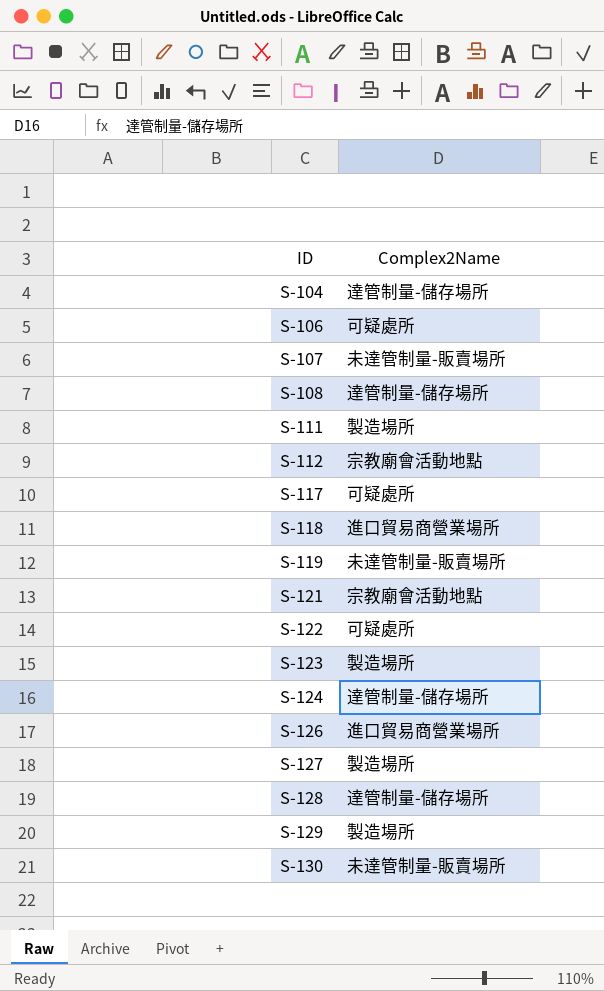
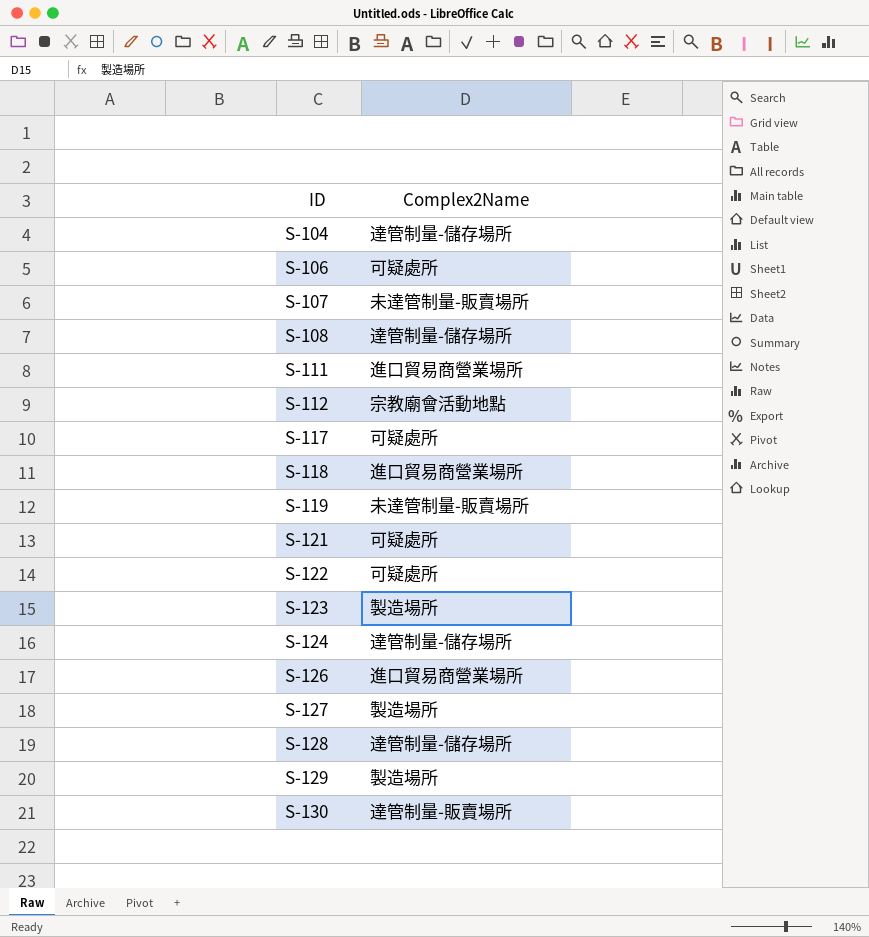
S-111 | Complex2Name: 製造場所 -> 進口貿易商營業場所
S-121 | Complex2Name: 宗教廟會活動地點 -> 可疑處所
S-130 | Complex2Name: 未達管制量-販賣場所 -> 達管制量-販賣場所

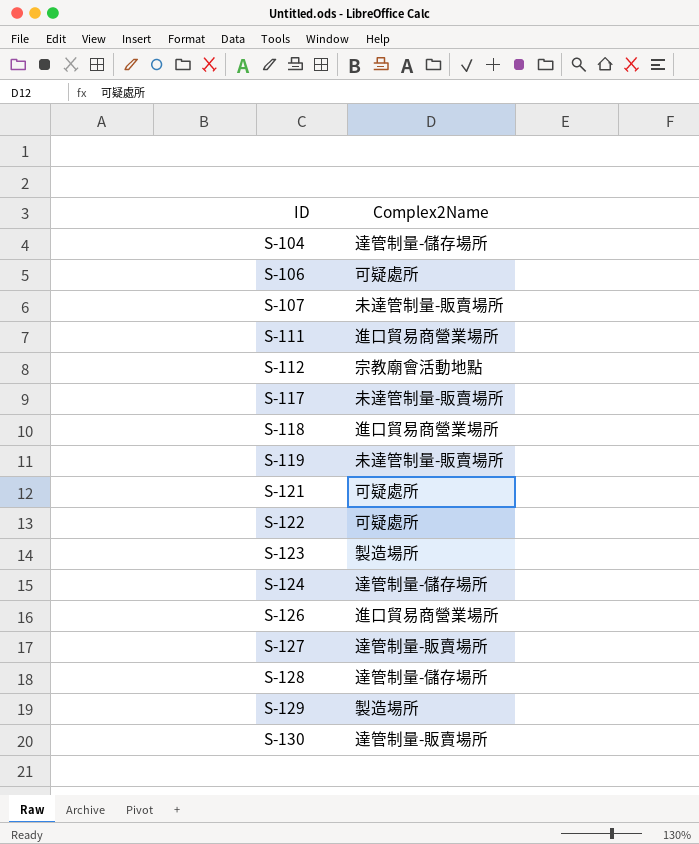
row S-108: 達管制量-儲存場所 -> none
S-117 | Complex2Name: 可疑處所 -> 未達管制量-販賣場所
S-127 | Complex2Name: 製造場所 -> 達管制量-販賣場所

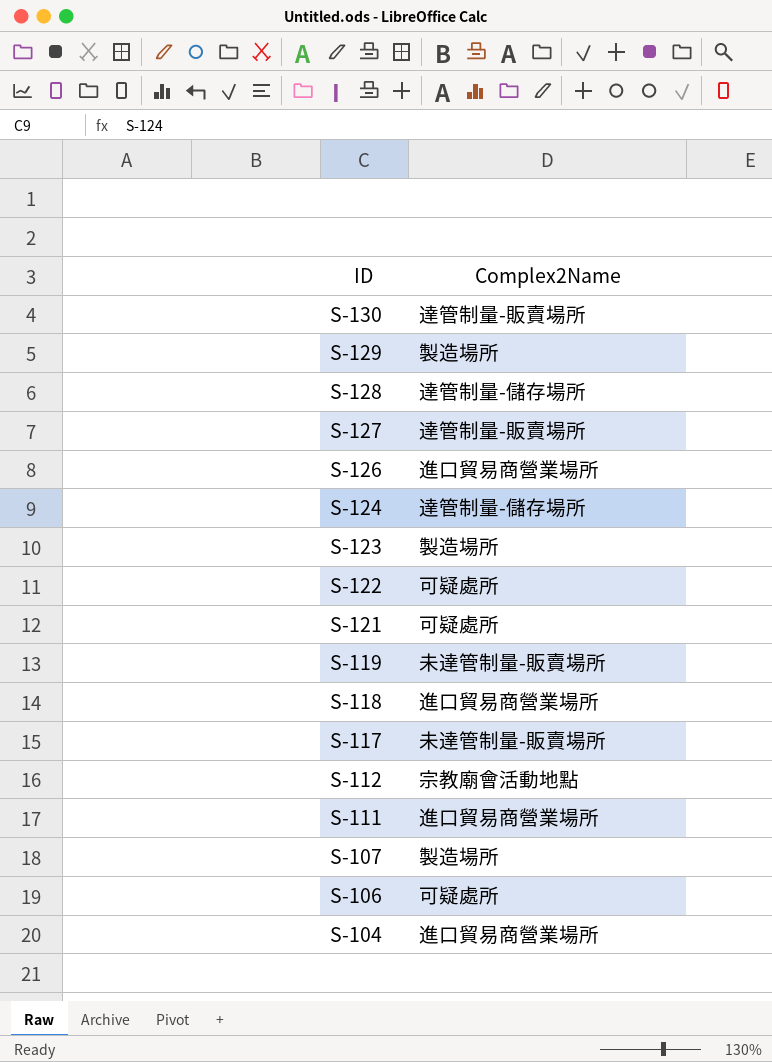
row order: ID ascending -> ID descending
S-107 | Complex2Name: 未達管制量-販賣場所 -> 製造場所
S-104 | Complex2Name: 達管制量-儲存場所 -> 進口貿易商營業場所

